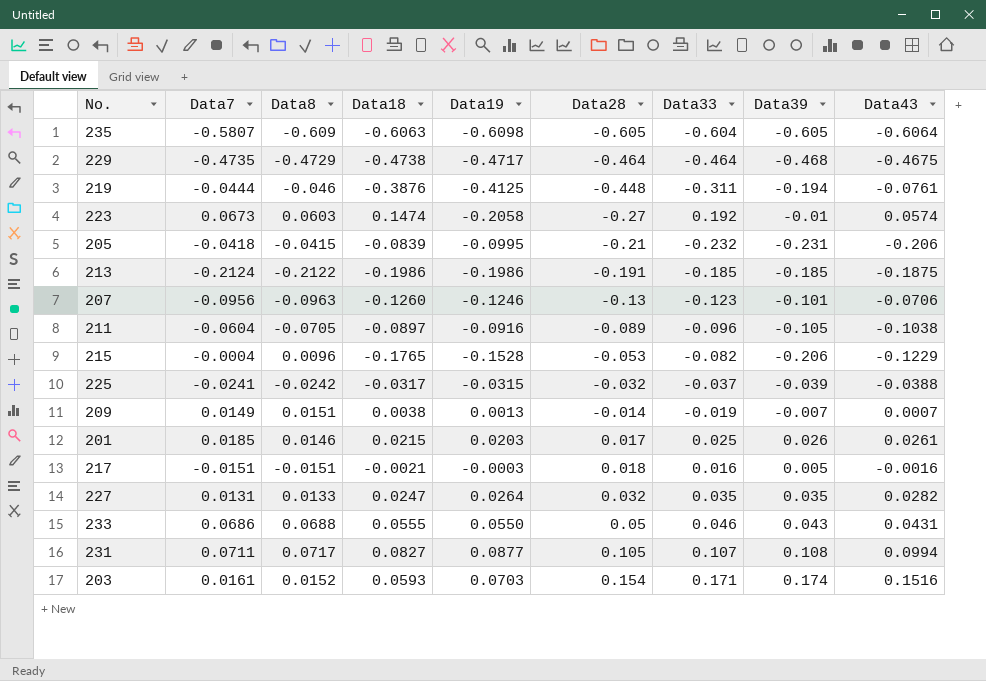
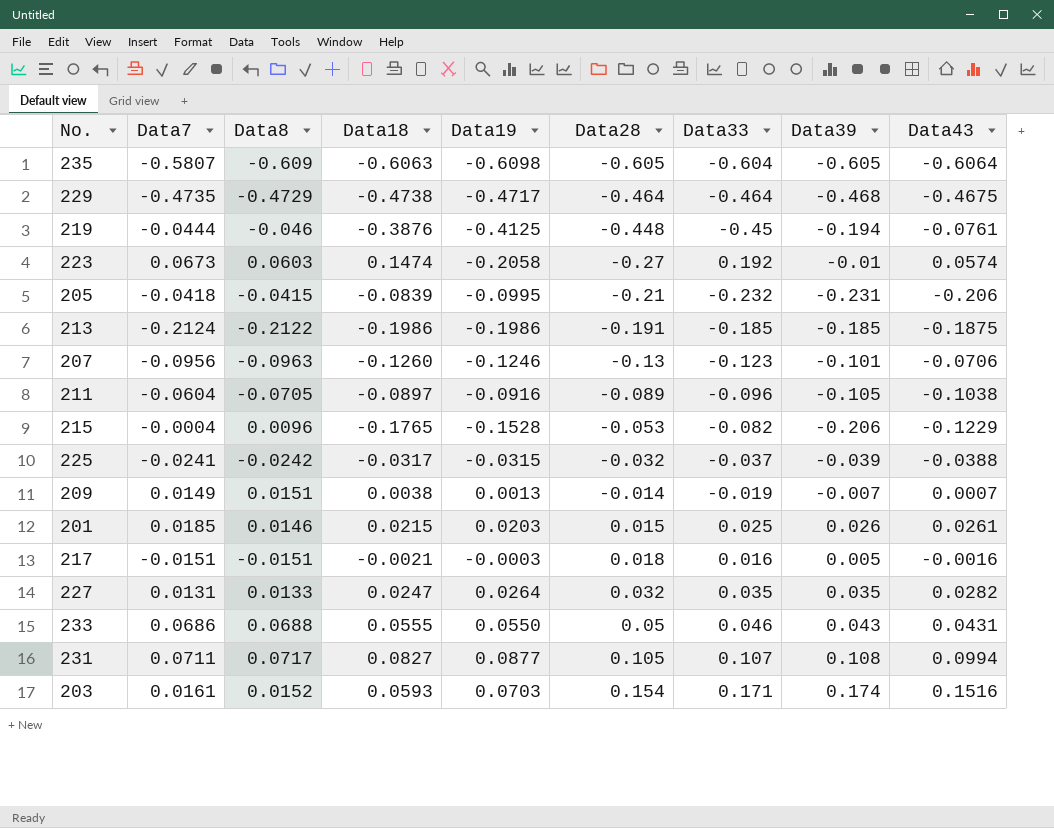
219 | Data33: -0.311 -> -0.45
201 | Data28: 0.017 -> 0.015

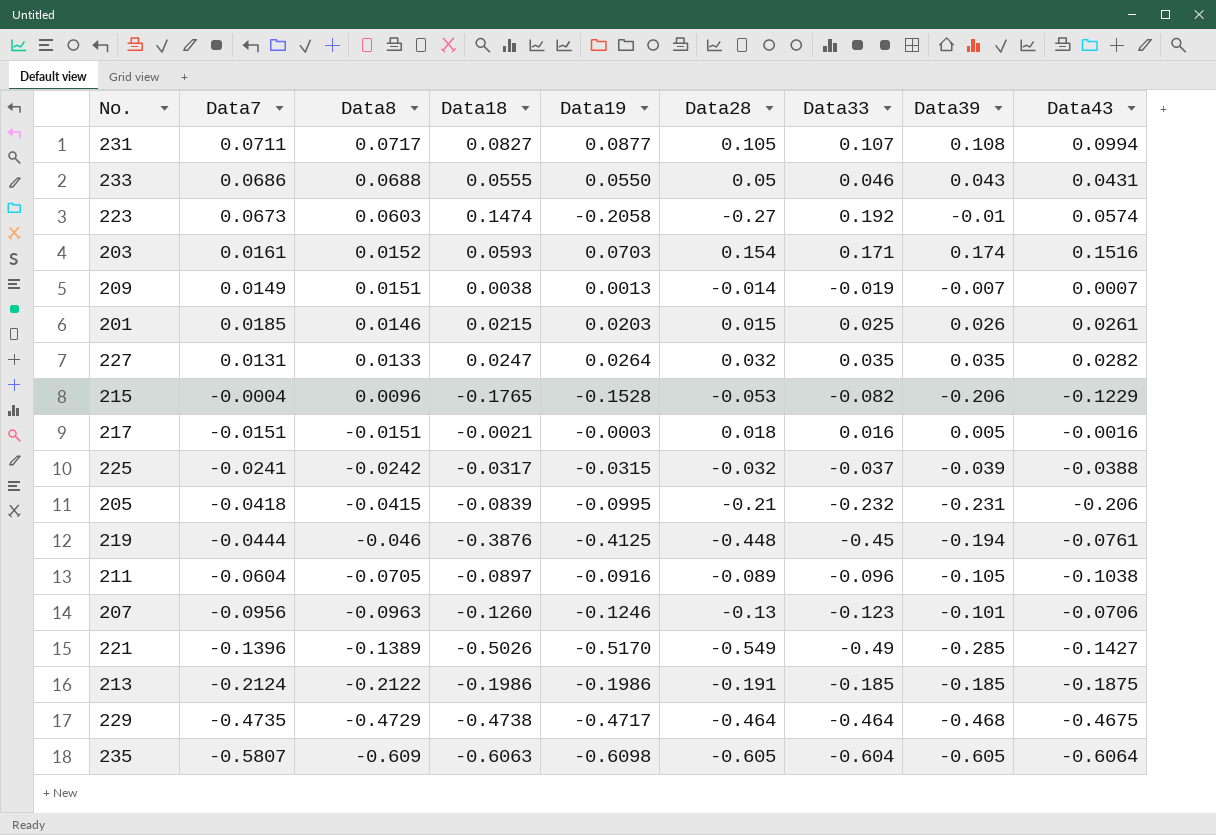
row order: Data28 ascending -> Data8 descending
row 221: none -> -0.1396 | -0.1389 | -0.5026 | -0.5170 | -0.549 | -0.49 | -0.285 | -0.1427

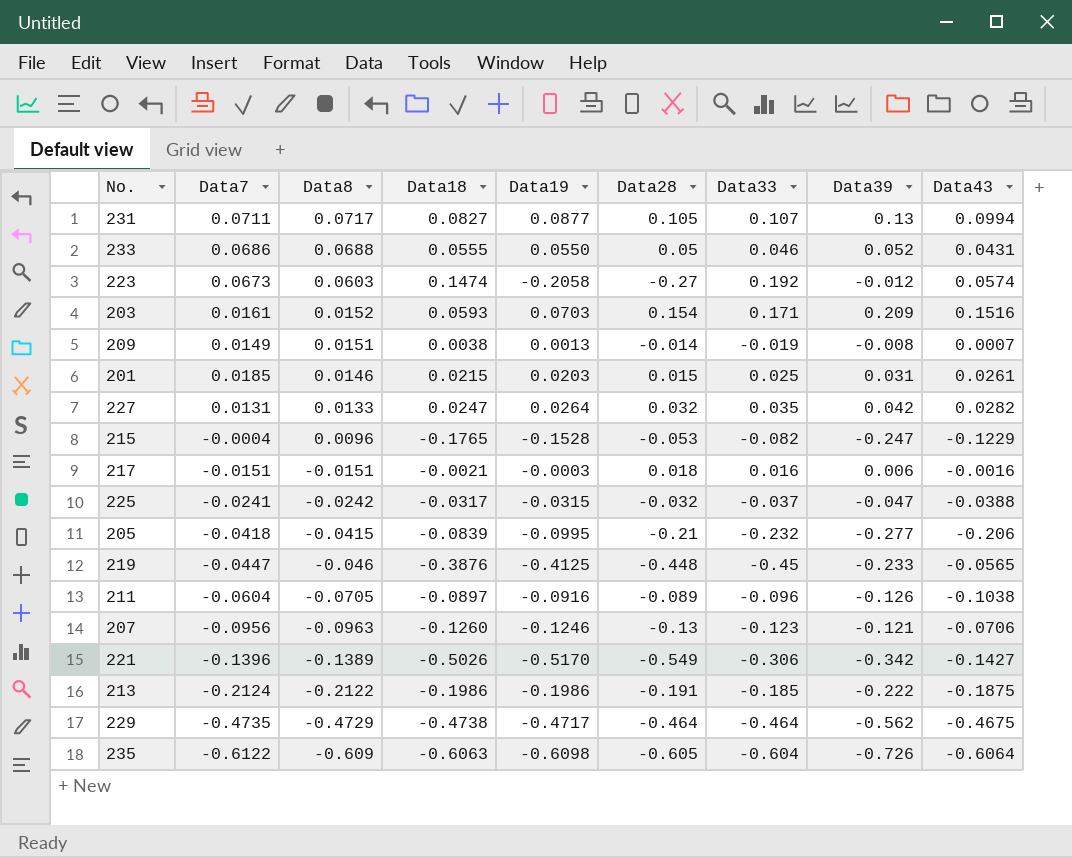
231 | Data39: 0.108 -> 0.13
233 | Data39: 0.043 -> 0.052
223 | Data39: -0.01 -> -0.012
203 | Data39: 0.174 -> 0.209
209 | Data39: -0.007 -> -0.008
201 | Data39: 0.026 -> 0.031
227 | Data39: 0.035 -> 0.042
215 | Data39: -0.206 -> -0.247
217 | Data39: 0.005 -> 0.006
225 | Data39: -0.039 -> -0.047
205 | Data39: -0.231 -> -0.277
219 | Data7: -0.0444 -> -0.0447
219 | Data39: -0.194 -> -0.233
219 | Data43: -0.0761 -> -0.0565
211 | Data39: -0.105 -> -0.126
207 | Data39: -0.101 -> -0.121
221 | Data33: -0.49 -> -0.306
221 | Data39: -0.285 -> -0.342
213 | Data39: -0.185 -> -0.222
229 | Data39: -0.468 -> -0.562
235 | Data7: -0.5807 -> -0.6122
235 | Data39: -0.605 -> -0.726

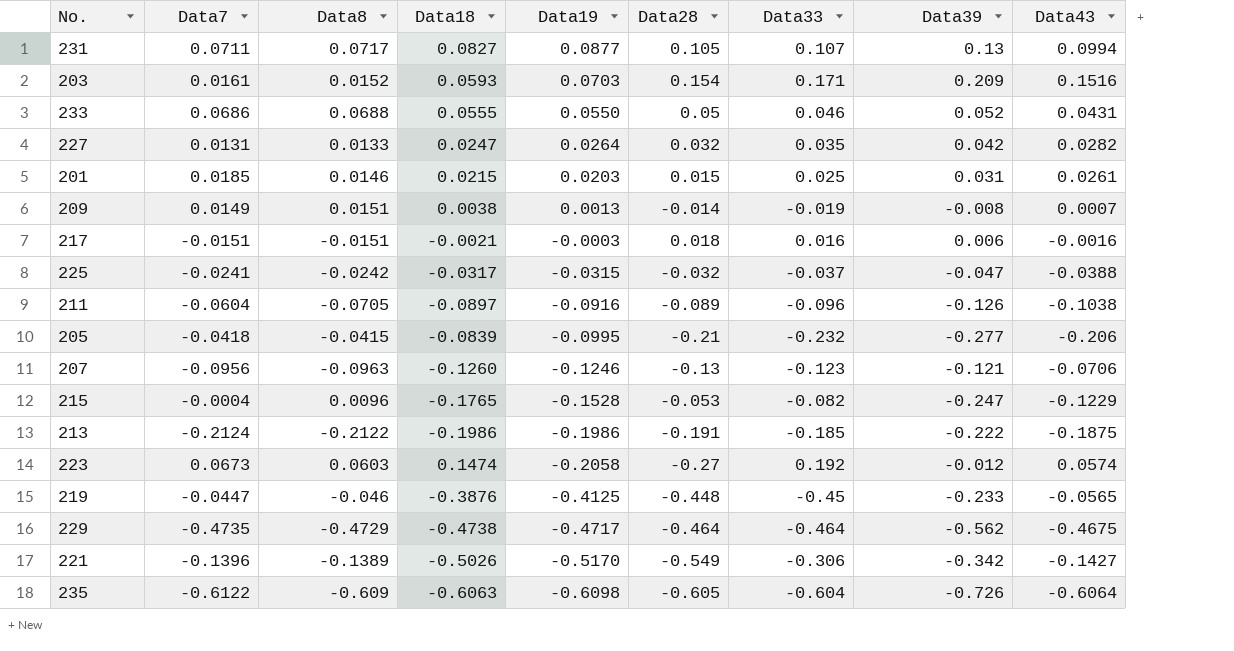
row order: Data8 descending -> Data19 descending

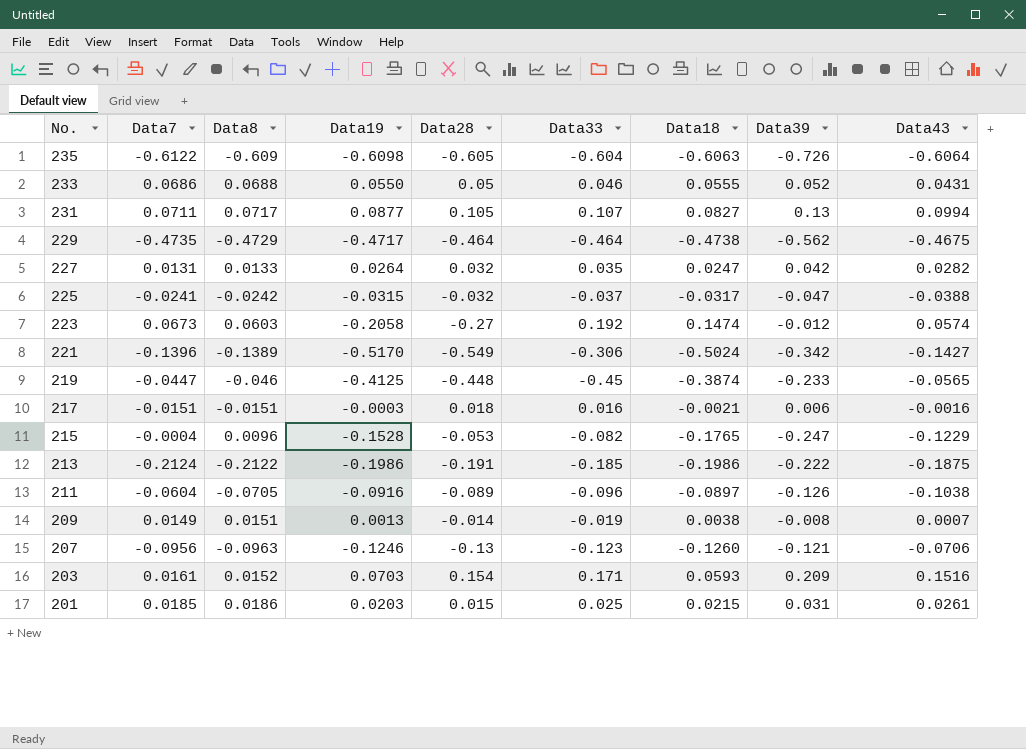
row order: Data19 descending -> No. descending
column Data18 | position: 4 -> 7
row 205: -0.0418 | -0.0415 | -0.0839 | -0.0995 | -0.21 | -0.232 | -0.277 | -0.206 -> none
221 | Data18: -0.5026 -> -0.5024
219 | Data18: -0.3876 -> -0.3874
201 | Data8: 0.0146 -> 0.0186

